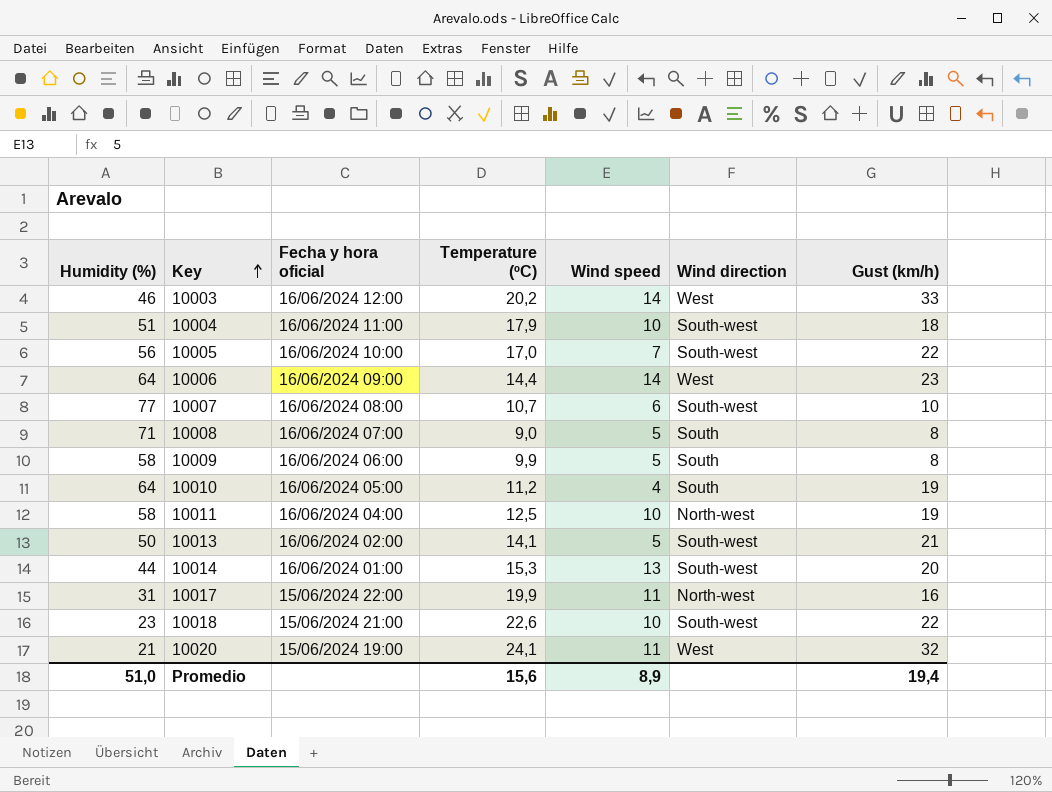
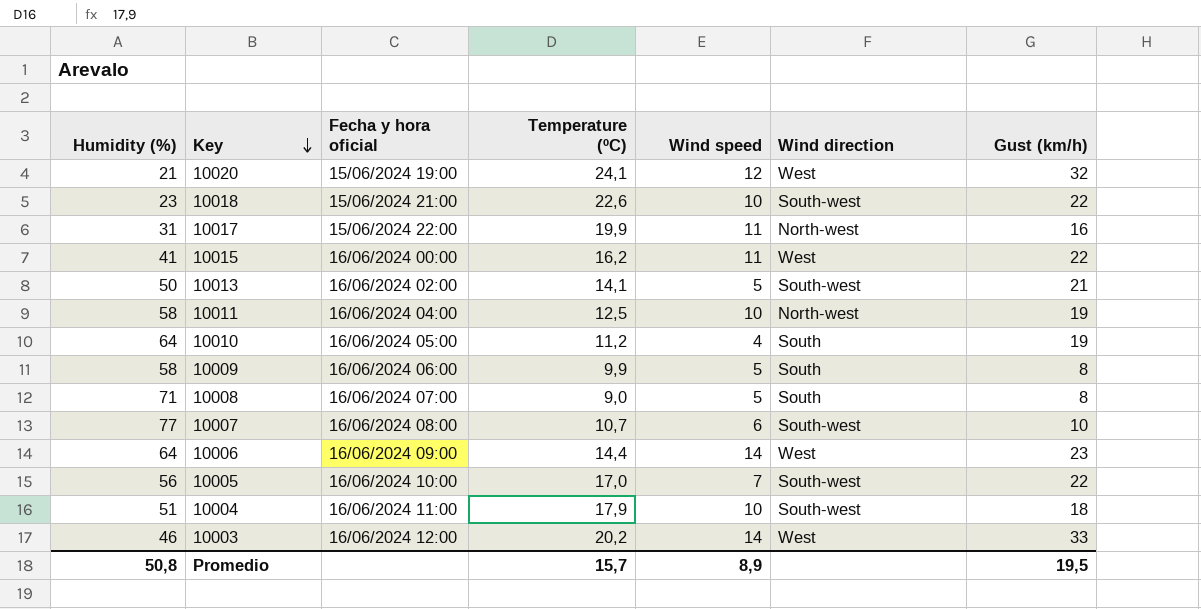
row order: Key ascending -> Key descending
row 10014: 44 | 16/06/2024 01:00 | 15,3 | 13 | South-west | 20 -> none
10020 | Wind speed: 11 -> 12
row 10015: none -> 41 | 16/06/2024 00:00 | 16,2 | 11 | West | 22
Promedio | Humidity (%): 51,0 -> 50,8
Promedio | Temperature (ºC): 15,6 -> 15,7
Promedio | Gust (km/h): 19,4 -> 19,5

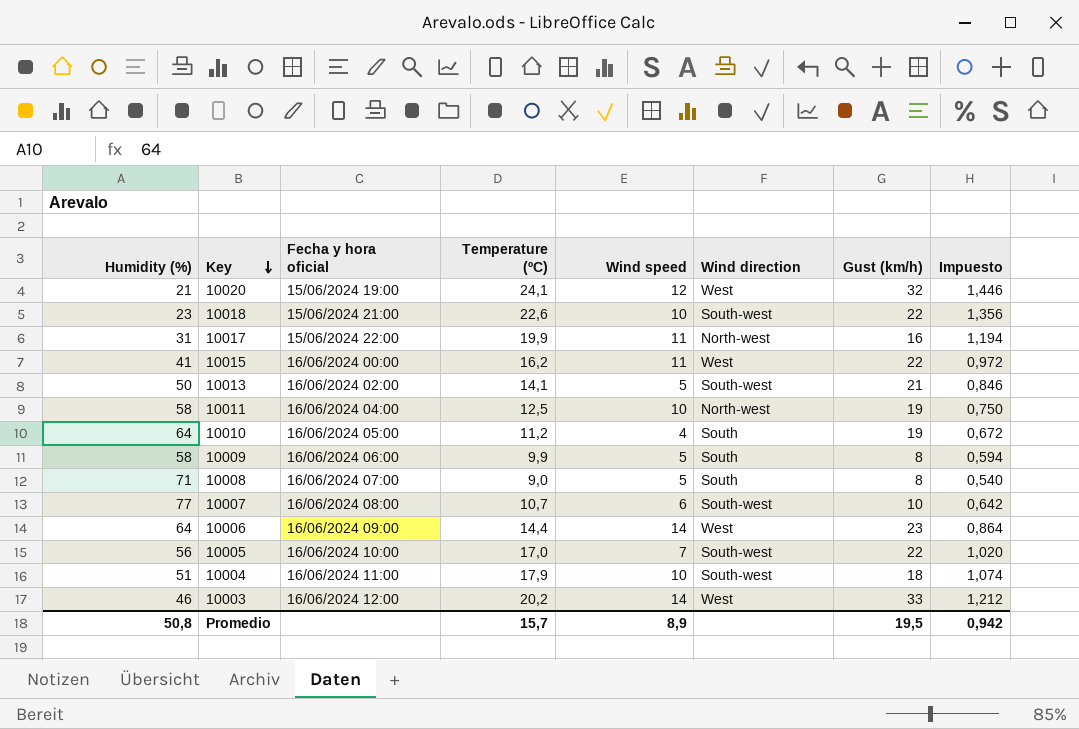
column Impuesto | formula: none -> [Temperature (ºC)] * 0,06

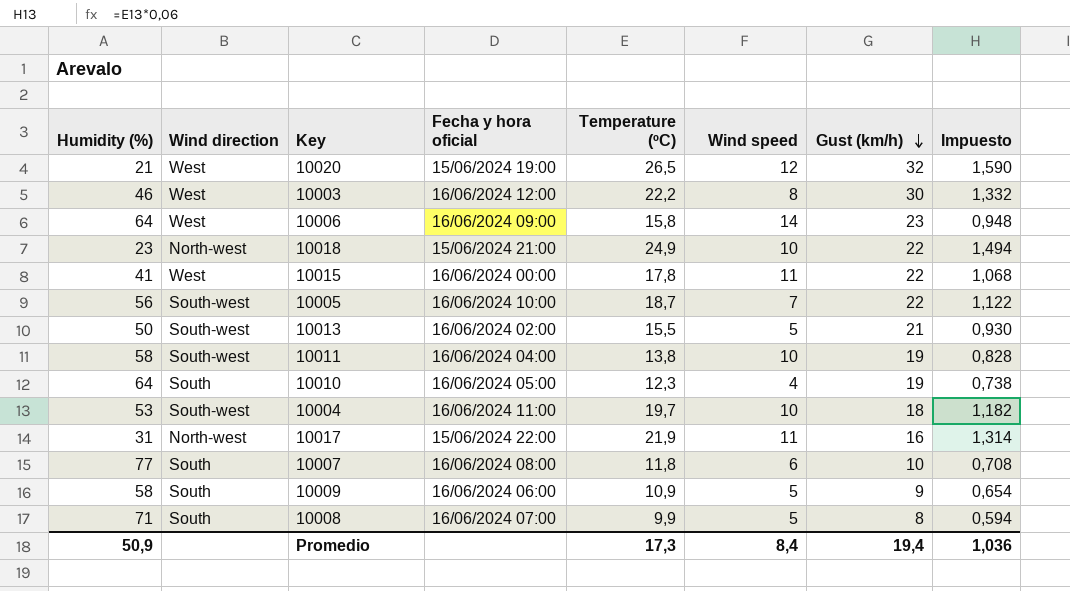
row order: Key descending -> Gust (km/h) descending
column Wind direction | position: 6 -> 2
10020 | Temperature (ºC): 24,1 -> 26,5
10020 | Impuesto: 1,446 -> 1,590
10003 | Temperature (ºC): 20,2 -> 22,2
10003 | Wind speed: 14 -> 8
10003 | Gust (km/h): 33 -> 30
10003 | Impuesto: 1,212 -> 1,332
10006 | Temperature (ºC): 14,4 -> 15,8
10006 | Impuesto: 0,864 -> 0,948
10018 | Wind direction: South-west -> North-west
10018 | Temperature (ºC): 22,6 -> 24,9
10018 | Impuesto: 1,356 -> 1,494
10015 | Temperature (ºC): 16,2 -> 17,8
10015 | Impuesto: 0,972 -> 1,068
10005 | Temperature (ºC): 17,0 -> 18,7
10005 | Impuesto: 1,020 -> 1,122
10013 | Temperature (ºC): 14,1 -> 15,5
10013 | Impuesto: 0,846 -> 0,930
10011 | Wind direction: North-west -> South-west
10011 | Temperature (ºC): 12,5 -> 13,8
10011 | Impuesto: 0,750 -> 0,828
10010 | Temperature (ºC): 11,2 -> 12,3
10010 | Impuesto: 0,672 -> 0,738
10004 | Humidity (%): 51 -> 53
10004 | Temperature (ºC): 17,9 -> 19,7
10004 | Impuesto: 1,074 -> 1,182
10017 | Temperature (ºC): 19,9 -> 21,9
10017 | Impuesto: 1,194 -> 1,314
10007 | Wind direction: South-west -> South
10007 | Temperature (ºC): 10,7 -> 11,8
10007 | Impuesto: 0,642 -> 0,708
10009 | Temperature (ºC): 9,9 -> 10,9
10009 | Gust (km/h): 8 -> 9
10009 | Impuesto: 0,594 -> 0,654
10008 | Temperature (ºC): 9,0 -> 9,9
10008 | Impuesto: 0,540 -> 0,594
Promedio | Humidity (%): 50,8 -> 50,9
Promedio | Temperature (ºC): 15,7 -> 17,3
Promedio | Wind speed: 8,9 -> 8,4
Promedio | Gust (km/h): 19,5 -> 19,4
Promedio | Impuesto: 0,942 -> 1,036

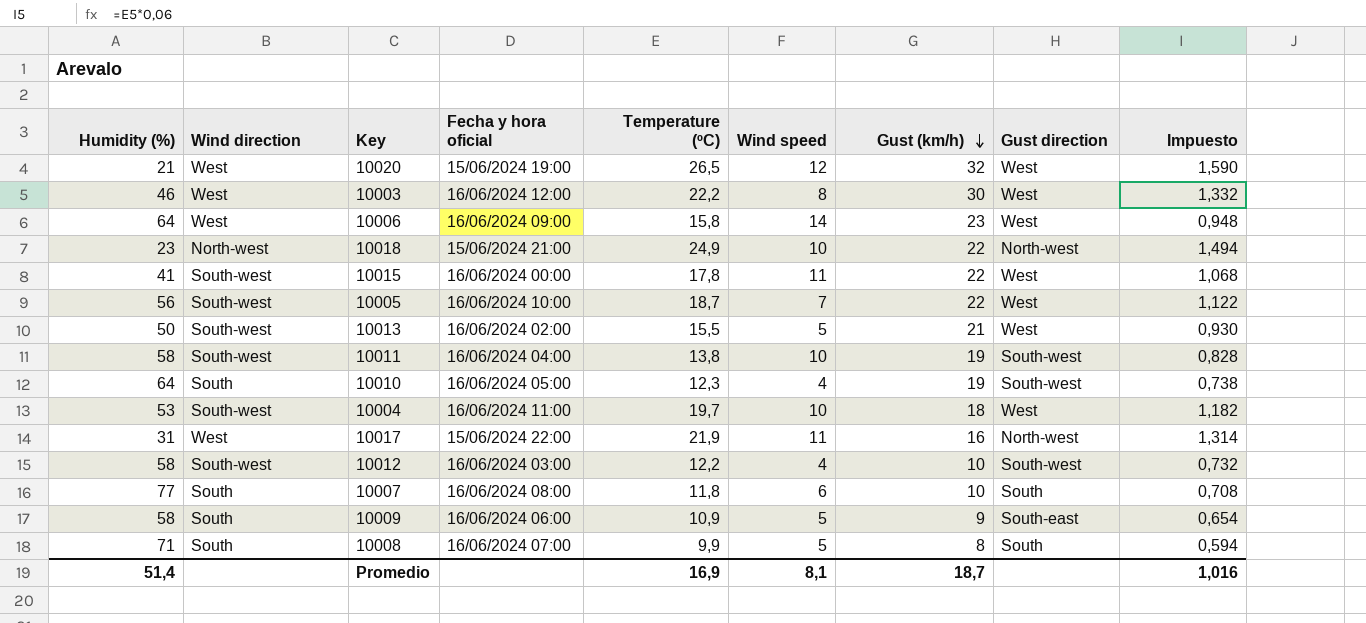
column Gust direction | position: none -> 8
10015 | Wind direction: West -> South-west
10017 | Wind direction: North-west -> West
row 10012: none -> 58 | South-west | 16/06/2024 03:00 | 12,2 | 4 | 10 | South-west | 0,732
Promedio | Humidity (%): 50,9 -> 51,4
Promedio | Temperature (ºC): 17,3 -> 16,9
Promedio | Wind speed: 8,4 -> 8,1
Promedio | Gust (km/h): 19,4 -> 18,7
Promedio | Impuesto: 1,036 -> 1,016

